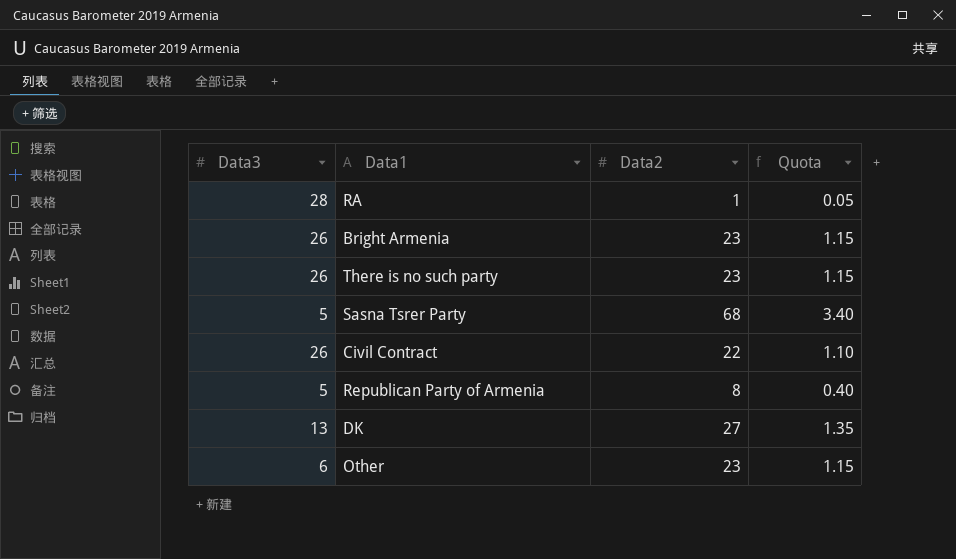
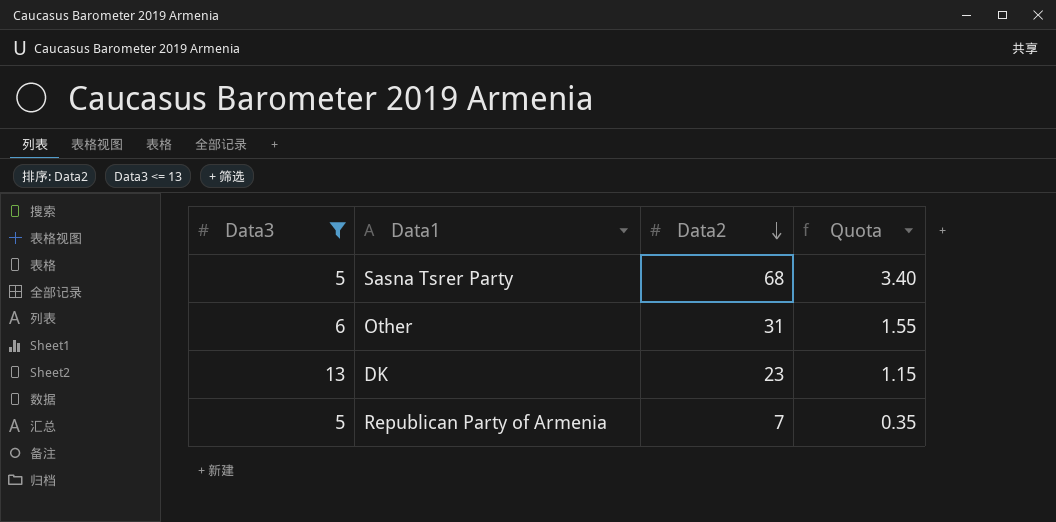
filter: none -> Data3 <= 13
row order: none -> Data2 descending
Other | Data2: 23 -> 31
Other | Quota: 1.15 -> 1.55
DK | Data2: 27 -> 23
DK | Quota: 1.35 -> 1.15
Republican Party of Armenia | Data2: 8 -> 7
Republican Party of Armenia | Quota: 0.40 -> 0.35

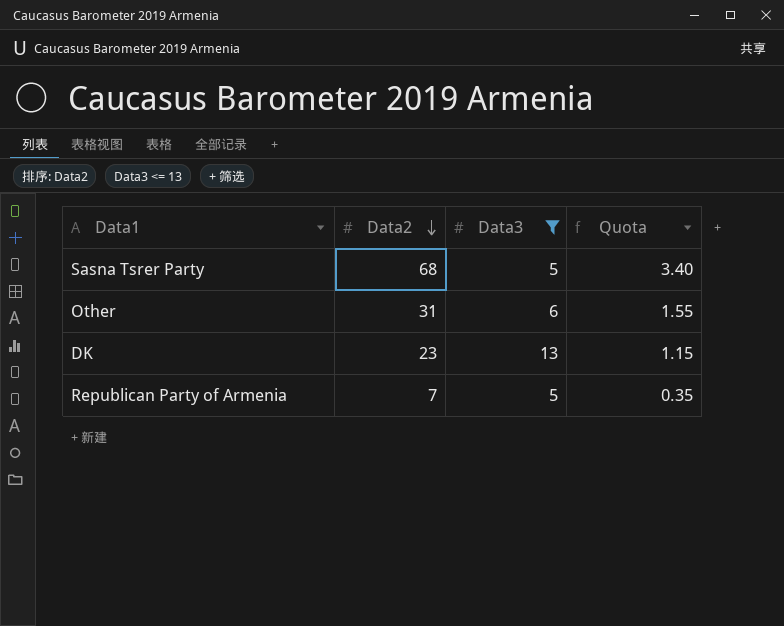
column Data3 | position: 1 -> 3

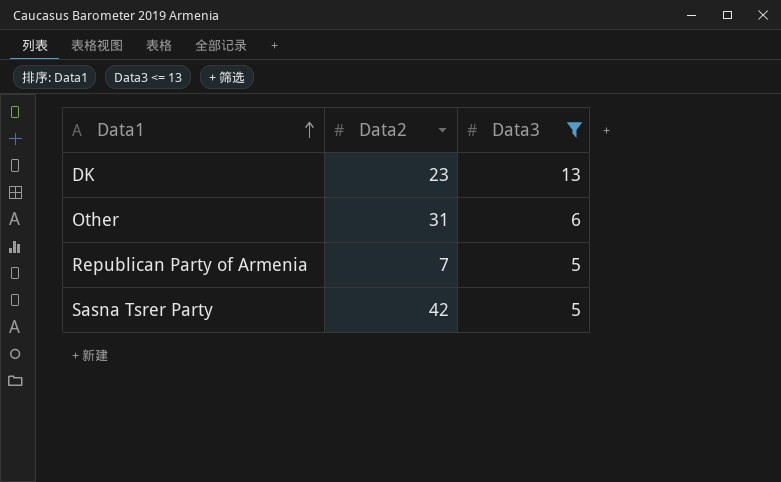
row order: Data2 descending -> Data1 ascending
column Quota | formula: [Data2] * 0.05 -> none
Sasna Tsrer Party | Data2: 68 -> 42

